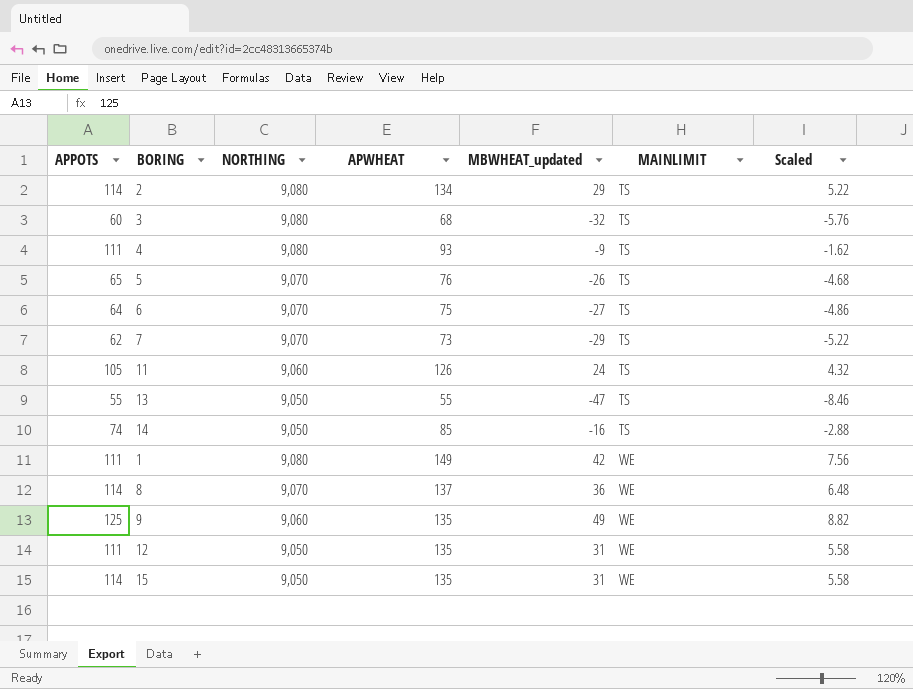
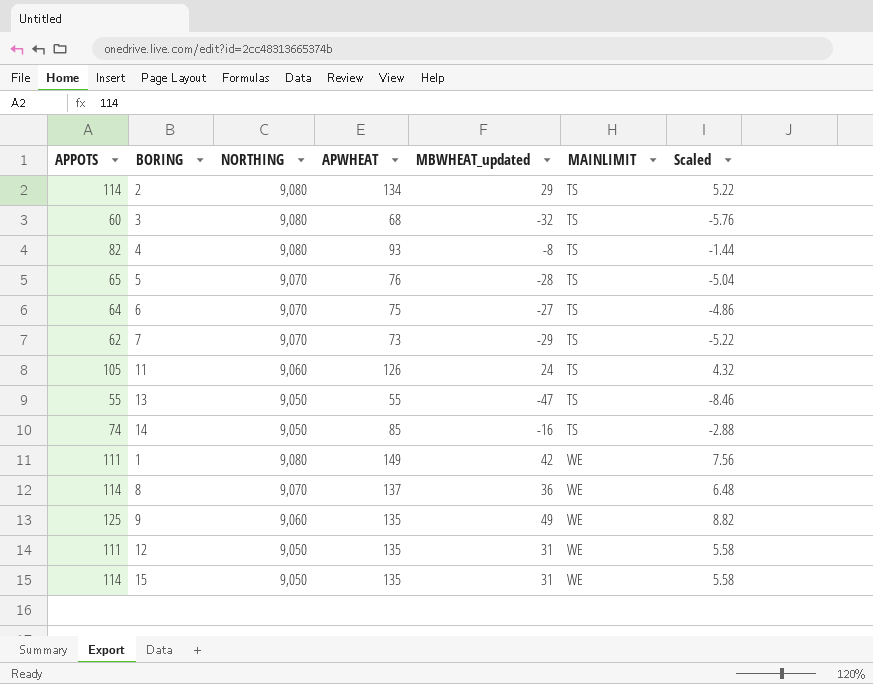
4 | APPOTS: 111 -> 82
4 | MBWHEAT_updated: -9 -> -8
4 | Scaled: -1.62 -> -1.44
5 | MBWHEAT_updated: -26 -> -28
5 | Scaled: -4.68 -> -5.04

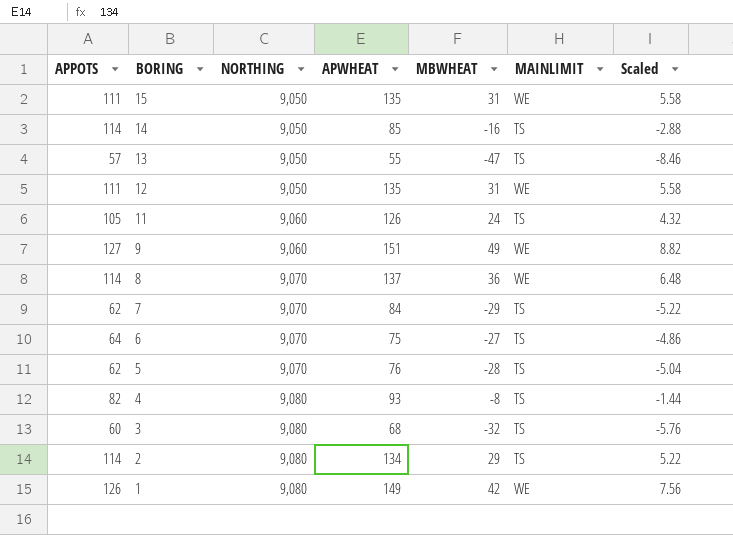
row order: MAINLIMIT ascending -> BORING descending
column name: MBWHEAT_updated -> MBWHEAT
15 | APPOTS: 114 -> 111
14 | APPOTS: 74 -> 114
13 | APPOTS: 55 -> 57
9 | APPOTS: 125 -> 127
9 | APWHEAT: 135 -> 151
7 | APWHEAT: 73 -> 84
5 | APPOTS: 65 -> 62
1 | APPOTS: 111 -> 126

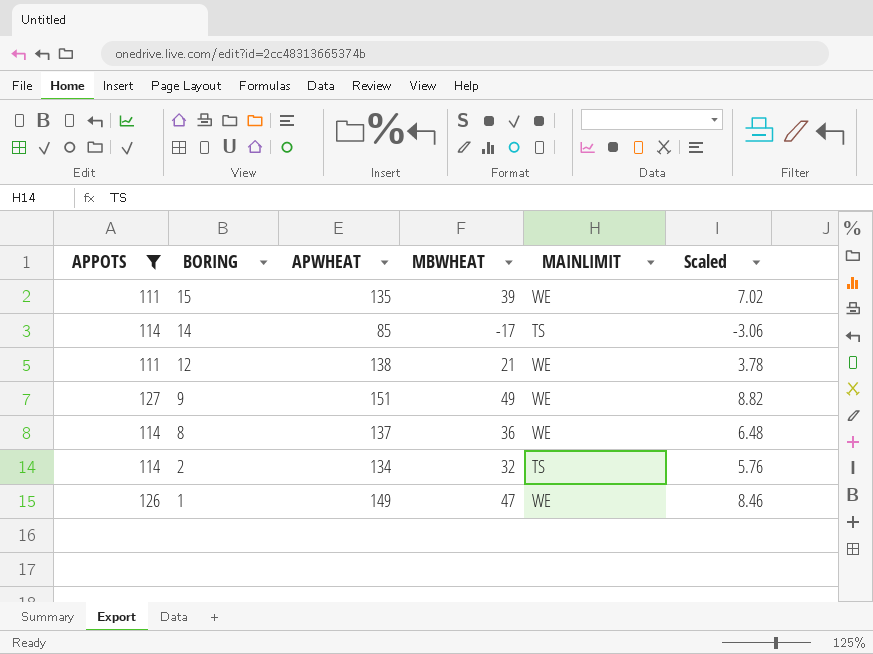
filter: none -> APPOTS >= 111
column NORTHING | position: 3 -> none
15 | MBWHEAT: 31 -> 39
15 | Scaled: 5.58 -> 7.02
14 | MBWHEAT: -16 -> -17
14 | Scaled: -2.88 -> -3.06
12 | APWHEAT: 135 -> 138
12 | MBWHEAT: 31 -> 21
12 | Scaled: 5.58 -> 3.78
2 | MBWHEAT: 29 -> 32
2 | Scaled: 5.22 -> 5.76
1 | MBWHEAT: 42 -> 47
1 | Scaled: 7.56 -> 8.46

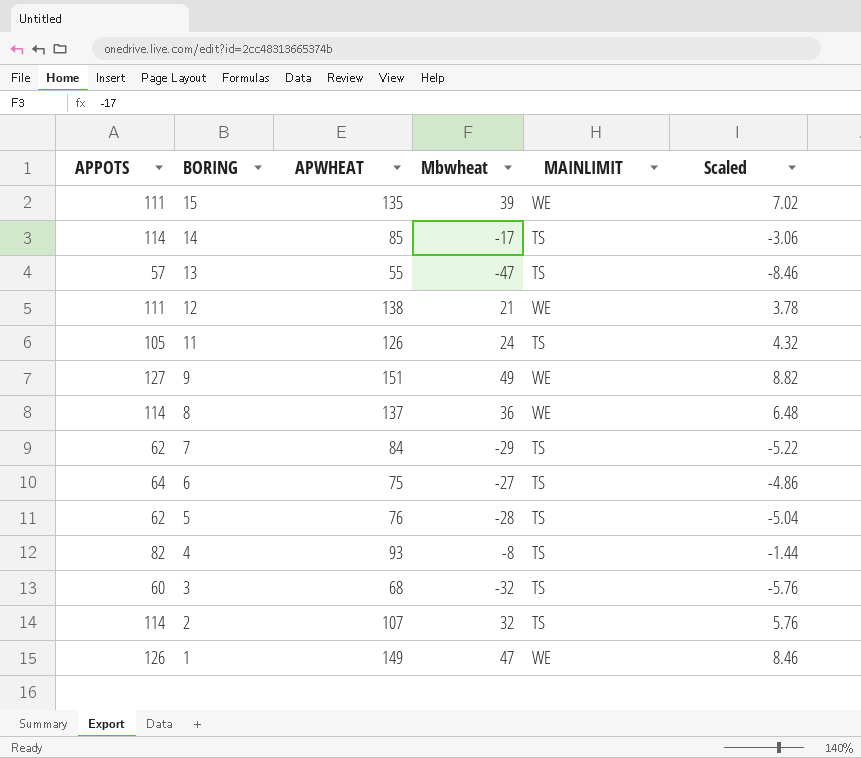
filter: APPOTS >= 111 -> none
column name: MBWHEAT -> Mbwheat
2 | APWHEAT: 134 -> 107

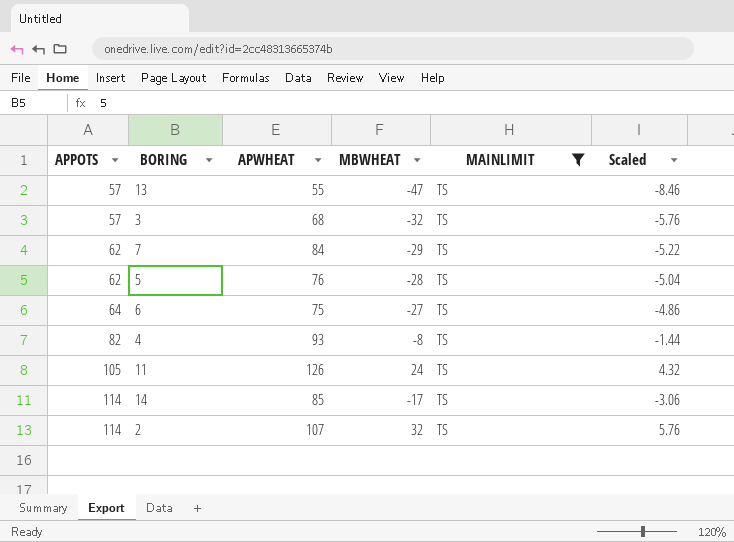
filter: none -> MAINLIMIT = TS
row order: BORING descending -> APPOTS ascending
column name: Mbwheat -> MBWHEAT
3 | APPOTS: 60 -> 57

